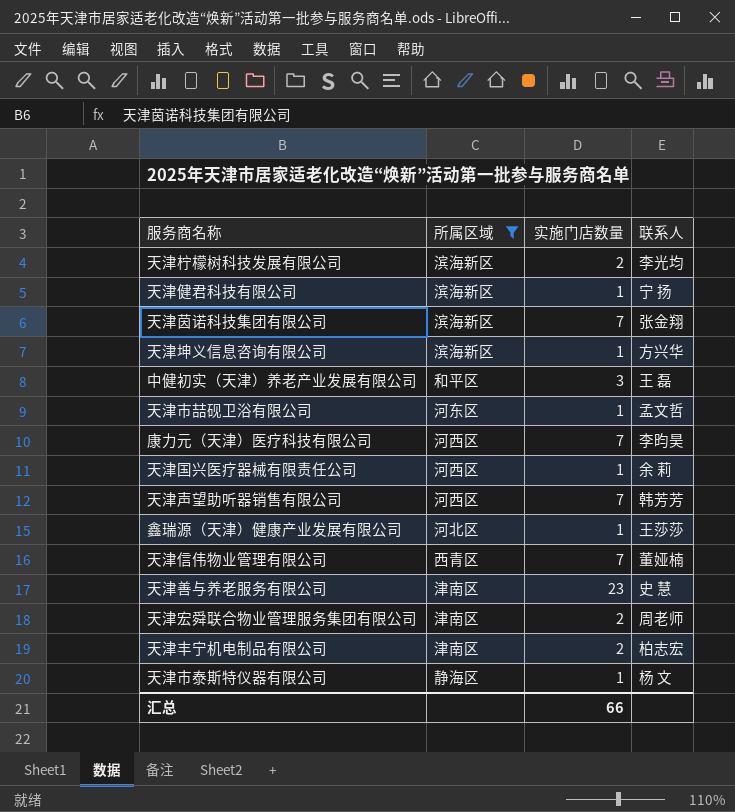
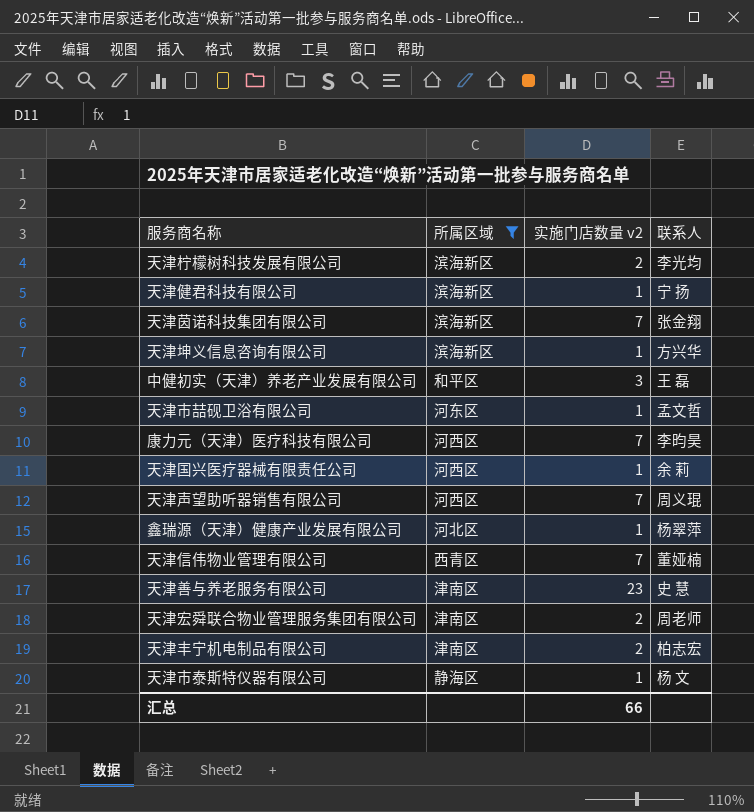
column name: 实施门店数量 -> 实施门店数量 v2
天津声望助听器销售有限公司 | 联系人: 韩芳芳 -> 周义琨
鑫瑞源（天津）健康产业发展有限公司 | 联系人: 王莎莎 -> 杨翠萍

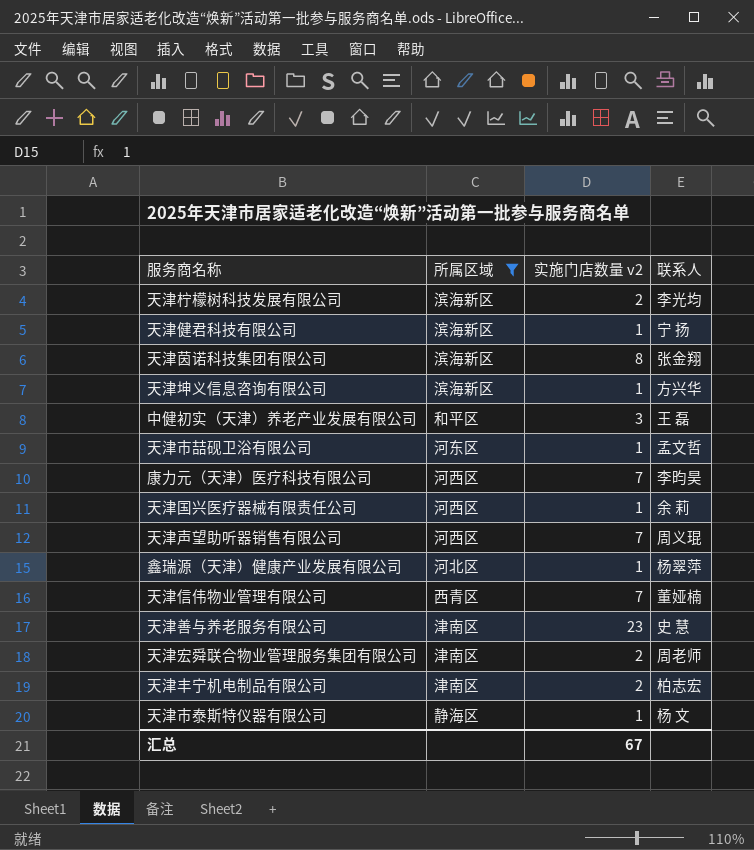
天津茵诺科技集团有限公司 | 实施门店数量 v2: 7 -> 8
汇总 | 实施门店数量 v2: 66 -> 67

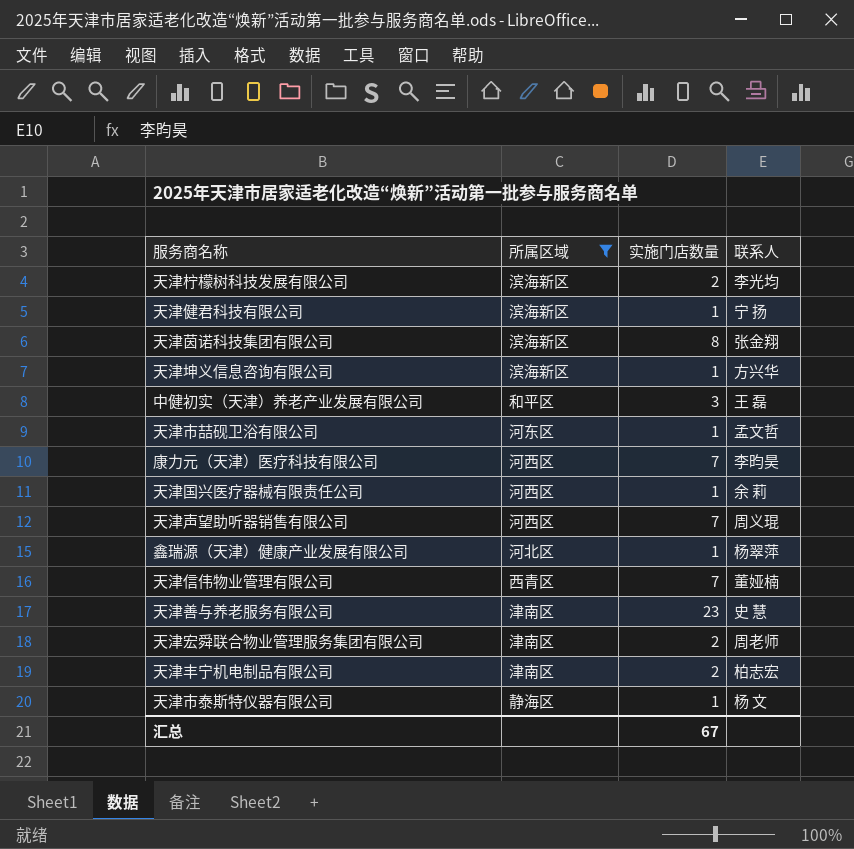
column name: 实施门店数量 v2 -> 实施门店数量

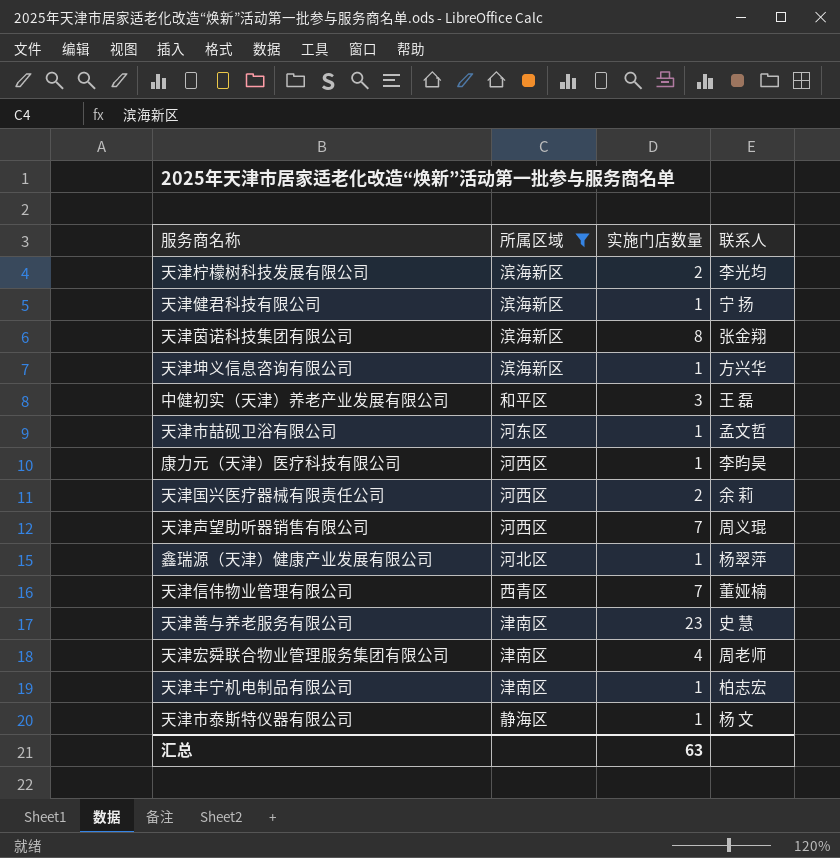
康力元（天津）医疗科技有限公司 | 实施门店数量: 7 -> 1
天津国兴医疗器械有限责任公司 | 实施门店数量: 1 -> 2
天津宏舜联合物业管理服务集团有限公司 | 实施门店数量: 2 -> 4
天津丰宁机电制品有限公司 | 实施门店数量: 2 -> 1
汇总 | 实施门店数量: 67 -> 63

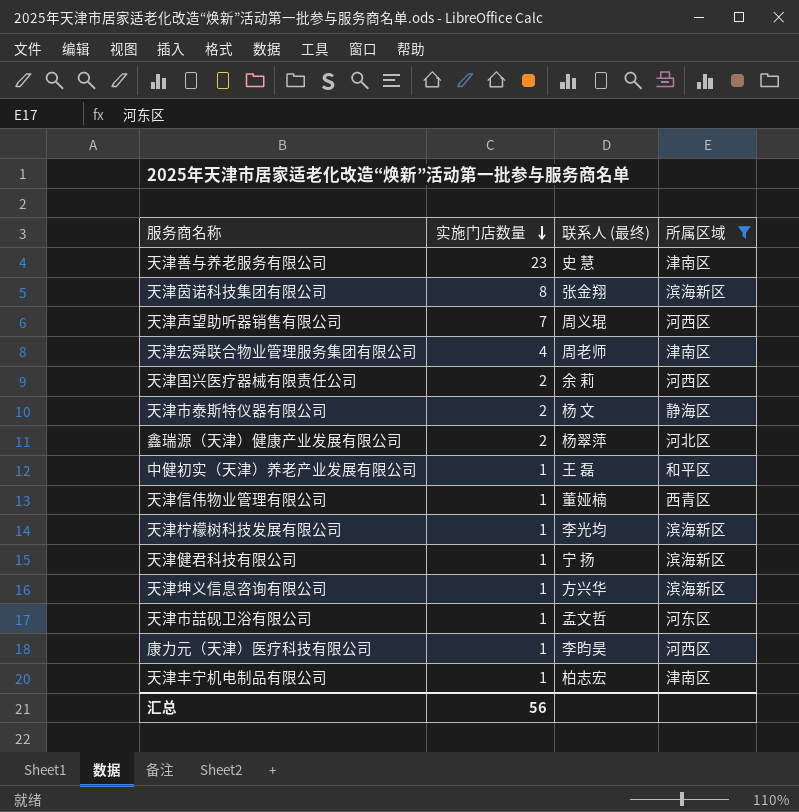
row order: none -> 实施门店数量 descending
column name: 联系人 -> 联系人 (最终)
column 所属区域 | position: 2 -> 4
天津市泰斯特仪器有限公司 | 实施门店数量: 1 -> 2
鑫瑞源（天津）健康产业发展有限公司 | 实施门店数量: 1 -> 2
中健初实（天津）养老产业发展有限公司 | 实施门店数量: 3 -> 1
天津信伟物业管理有限公司 | 实施门店数量: 7 -> 1
天津柠檬树科技发展有限公司 | 实施门店数量: 2 -> 1
汇总 | 实施门店数量: 63 -> 56

